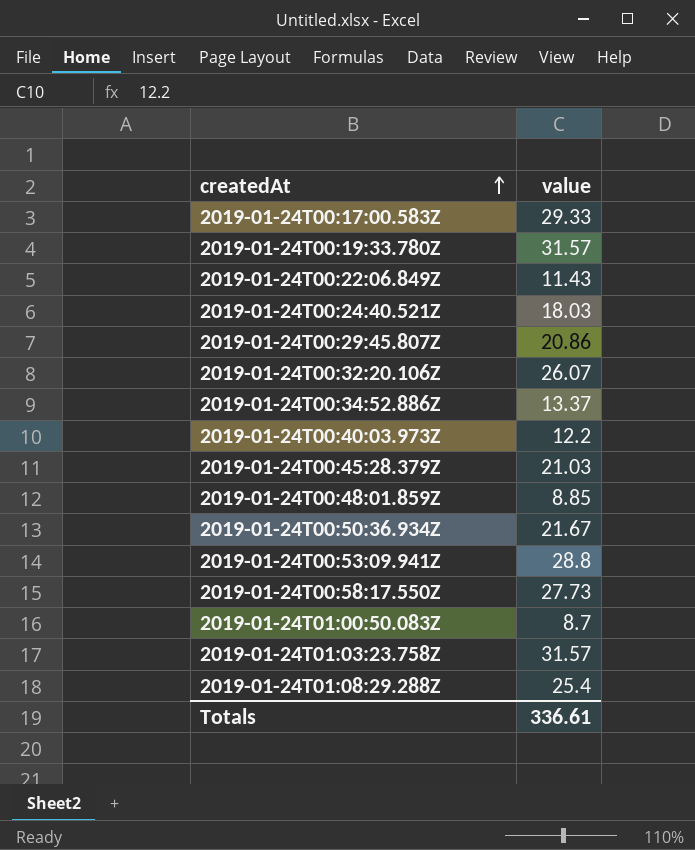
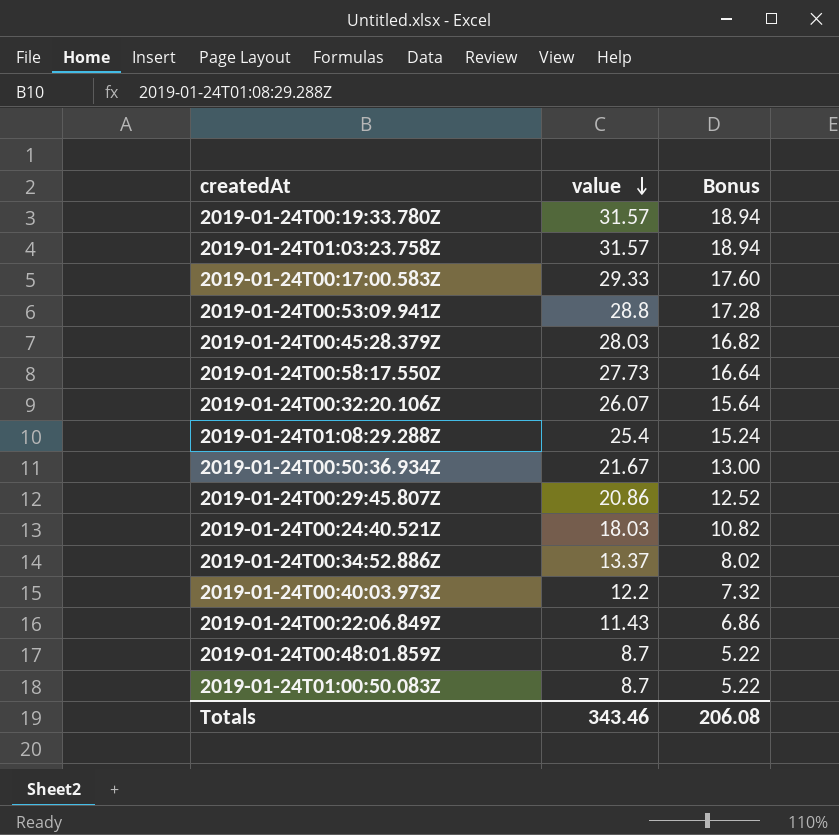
row order: createdAt ascending -> value descending
column Bonus | formula: none -> [value] * 0.6
2019-01-24T00:45:28.379Z | value: 21.03 -> 28.03
2019-01-24T00:48:01.859Z | value: 8.85 -> 8.7
Totals | value: 336.61 -> 343.46

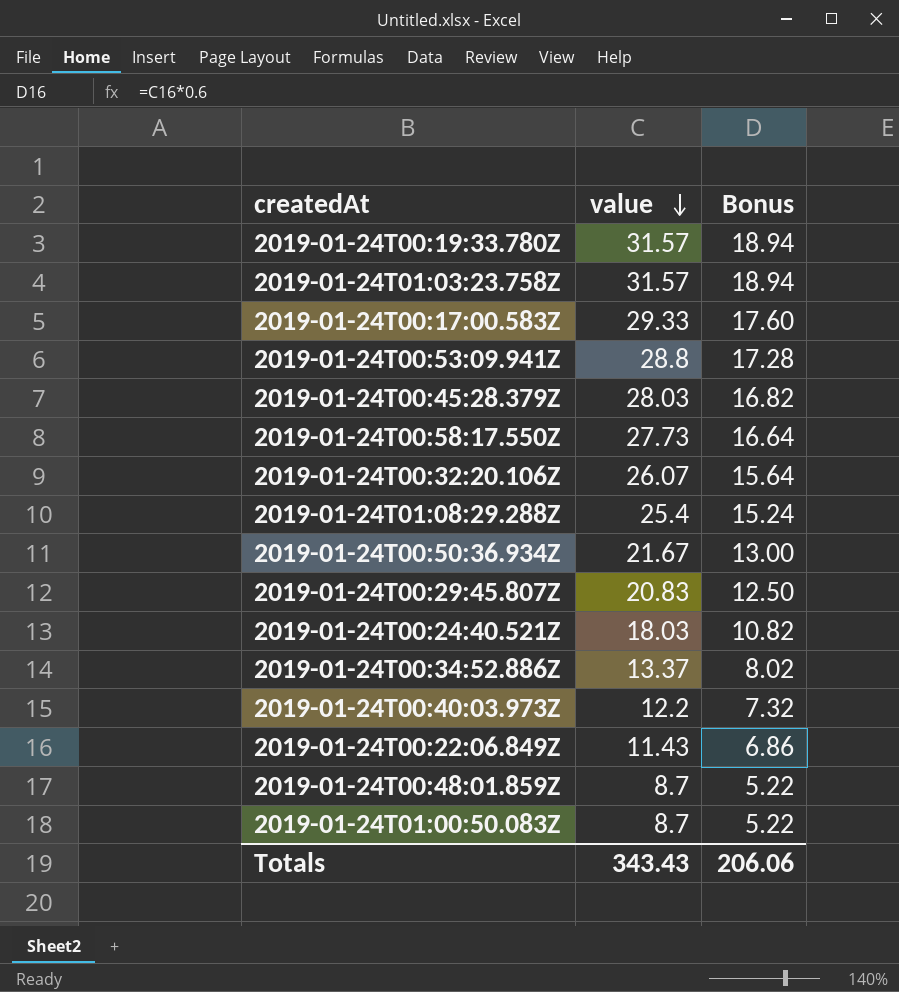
2019-01-24T00:29:45.807Z | value: 20.86 -> 20.83
2019-01-24T00:29:45.807Z | Bonus: 12.52 -> 12.50
Totals | value: 343.46 -> 343.43
Totals | Bonus: 206.08 -> 206.06

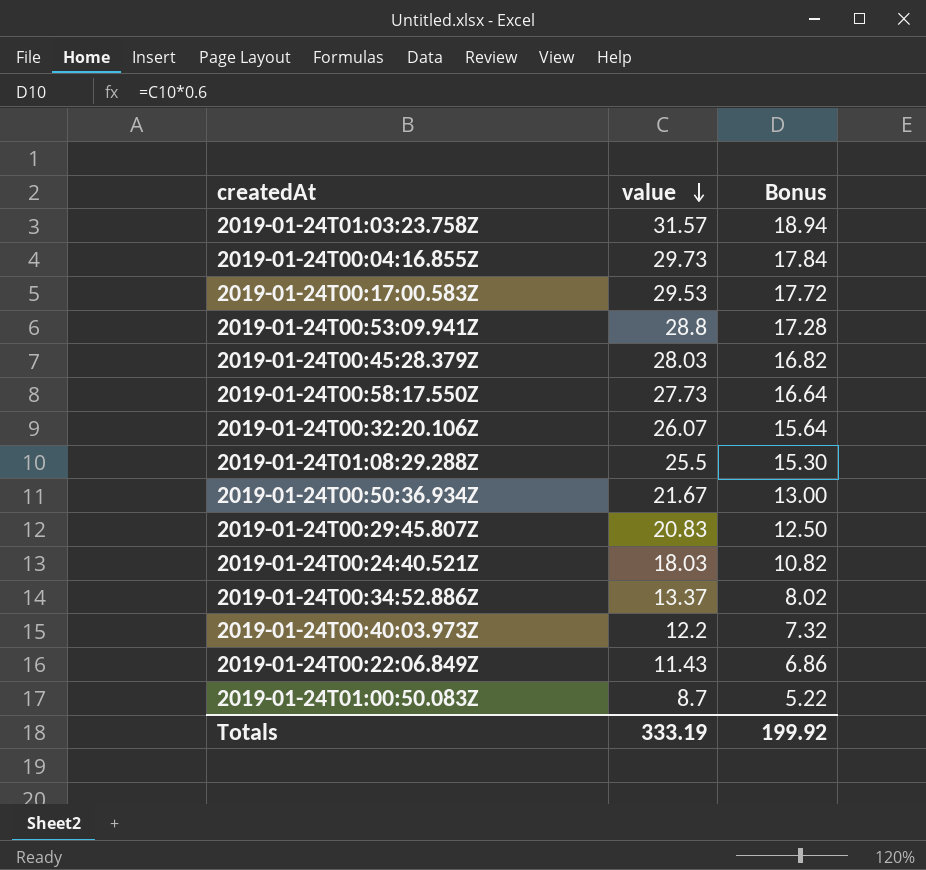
row 2019-01-24T00:19:33.780Z: 31.57 | 18.94 -> none
row 2019-01-24T00:48:01.859Z: 8.7 | 5.22 -> none
row 2019-01-24T00:04:16.855Z: none -> 29.73 | 17.84
2019-01-24T00:17:00.583Z | value: 29.33 -> 29.53
2019-01-24T00:17:00.583Z | Bonus: 17.60 -> 17.72
2019-01-24T01:08:29.288Z | value: 25.4 -> 25.5
2019-01-24T01:08:29.288Z | Bonus: 15.24 -> 15.30
Totals | value: 343.43 -> 333.19
Totals | Bonus: 206.06 -> 199.92

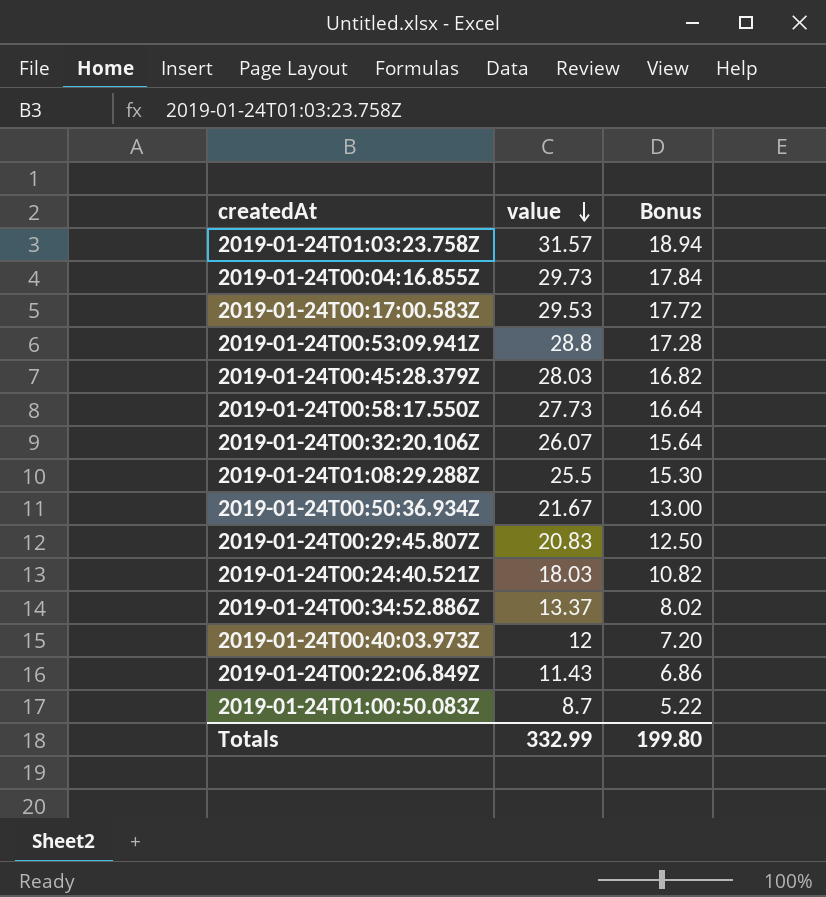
2019-01-24T00:40:03.973Z | value: 12.2 -> 12
2019-01-24T00:40:03.973Z | Bonus: 7.32 -> 7.20
Totals | value: 333.19 -> 332.99
Totals | Bonus: 199.92 -> 199.80

